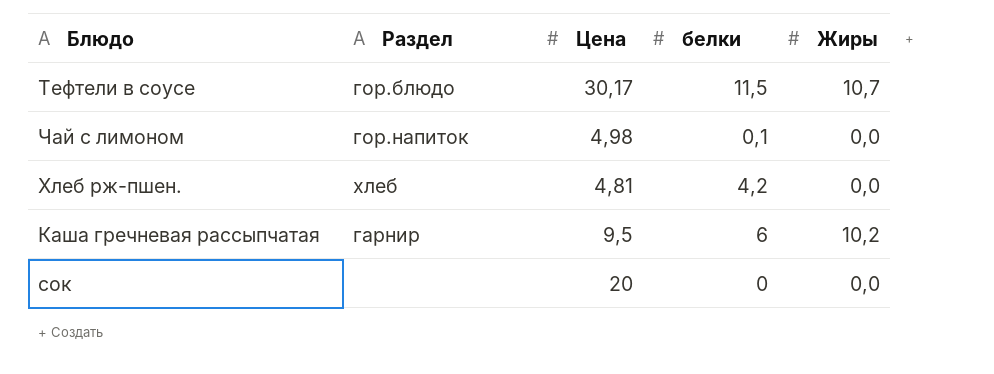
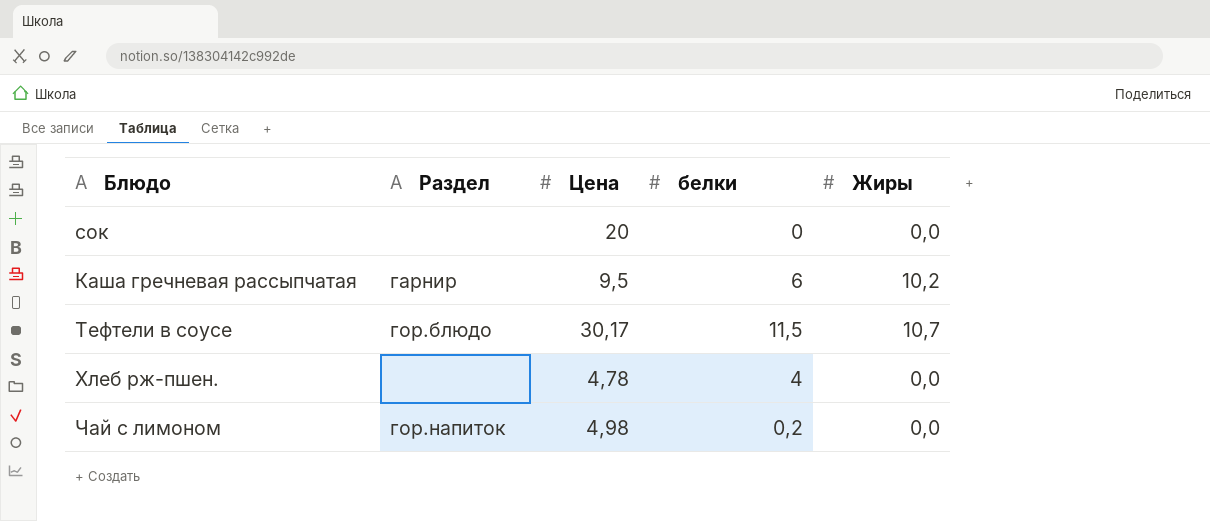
row order: none -> Блюдо ascending
Хлеб рж-пшен. | Раздел: хлеб -> none
Хлеб рж-пшен. | Цена: 4,81 -> 4,78
Хлеб рж-пшен. | белки: 4,2 -> 4
Чай с лимоном | белки: 0,1 -> 0,2

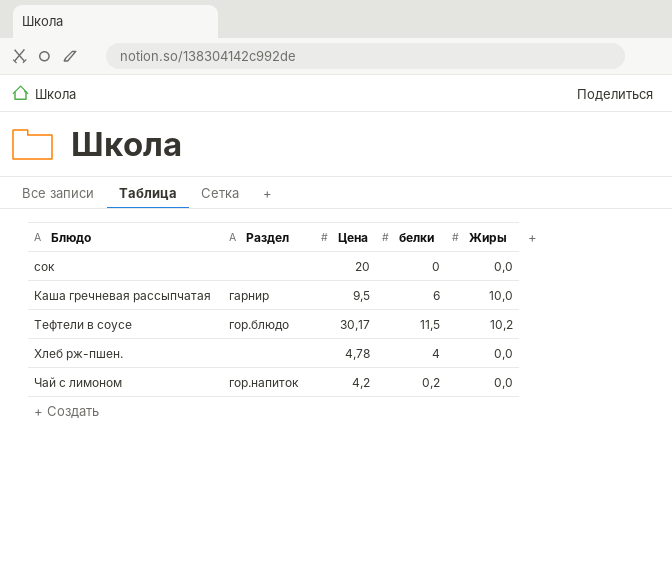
Каша гречневая рассыпчатая | Жиры: 10,2 -> 10,0
Тефтели в соусе | Жиры: 10,7 -> 10,2
Чай с лимоном | Цена: 4,98 -> 4,2

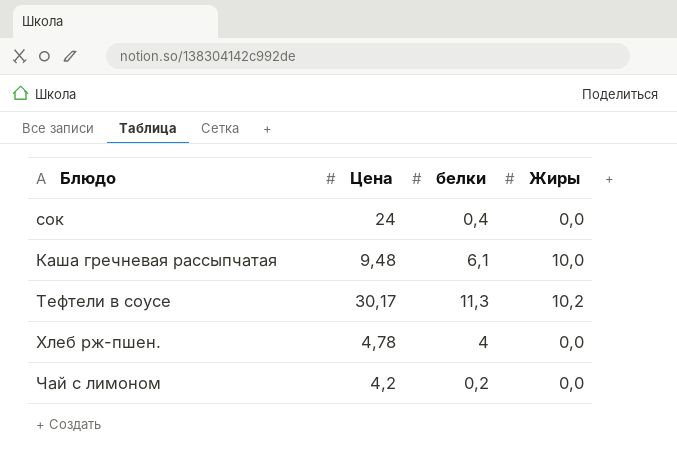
column Раздел | position: 2 -> none
cок | Цена: 20 -> 24
cок | белки: 0 -> 0,4
Каша гречневая рассыпчатая | Цена: 9,5 -> 9,48
Каша гречневая рассыпчатая | белки: 6 -> 6,1
Тефтели в соусе | белки: 11,5 -> 11,3

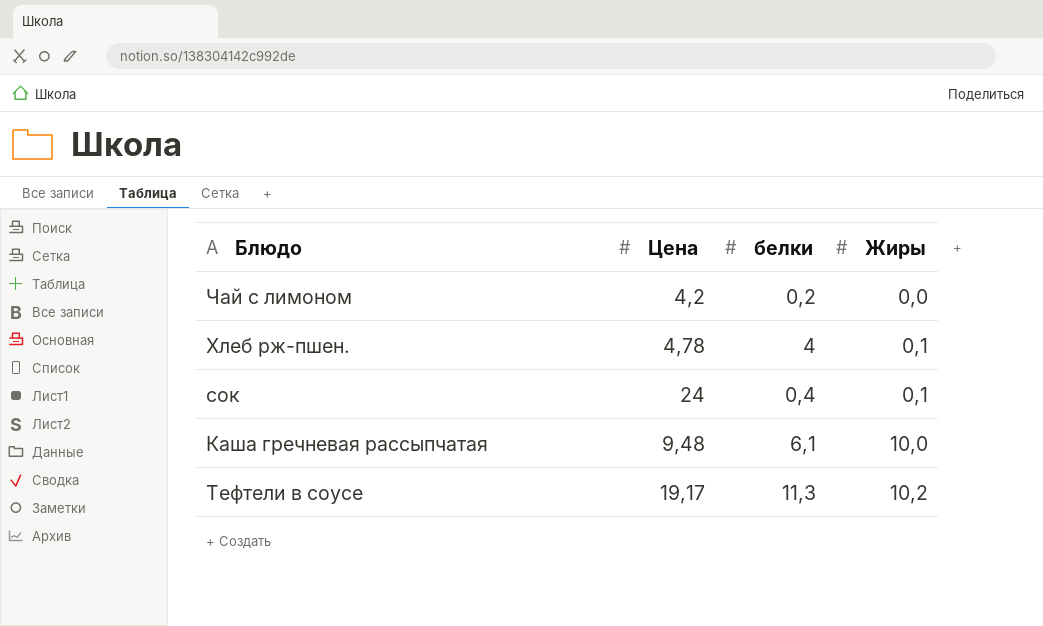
row order: Блюдо ascending -> Жиры ascending
Хлеб рж-пшен. | Жиры: 0,0 -> 0,1
cок | Жиры: 0,0 -> 0,1
Тефтели в соусе | Цена: 30,17 -> 19,17

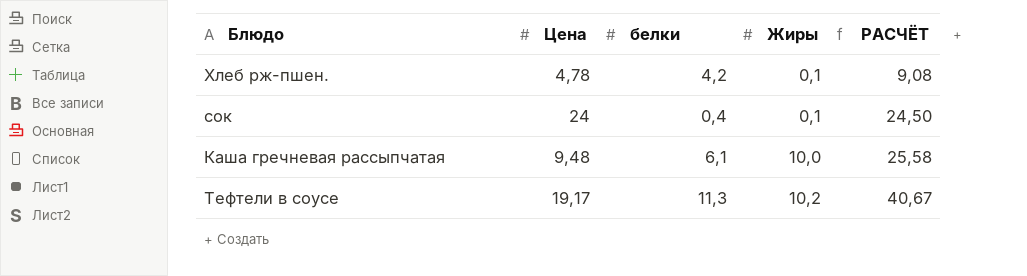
column РАСЧЁТ | formula: none -> [Цена] + [белки] + [Жиры]
row Чай с лимоном: 4,2 | 0,2 | 0,0 -> none
Хлеб рж-пшен. | белки: 4 -> 4,2

